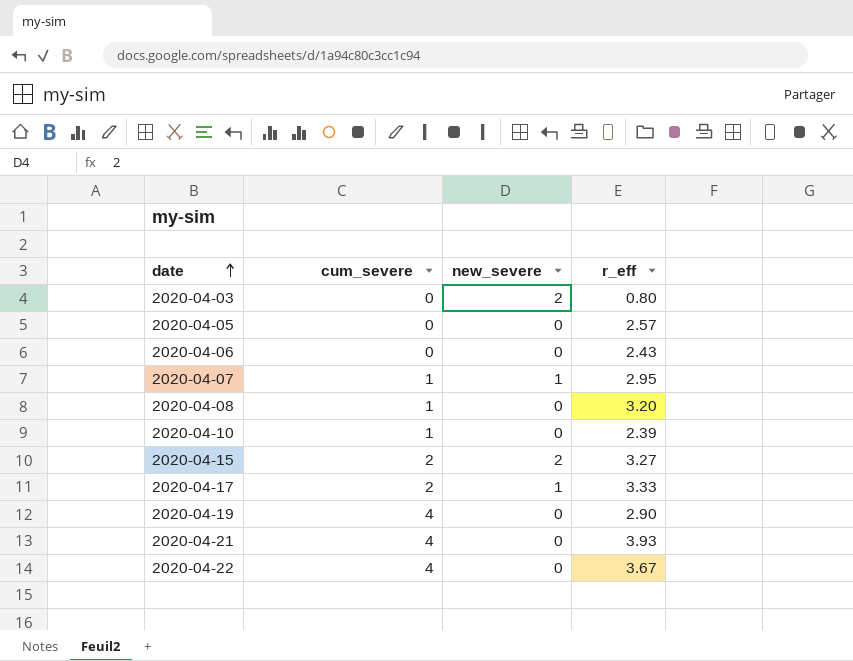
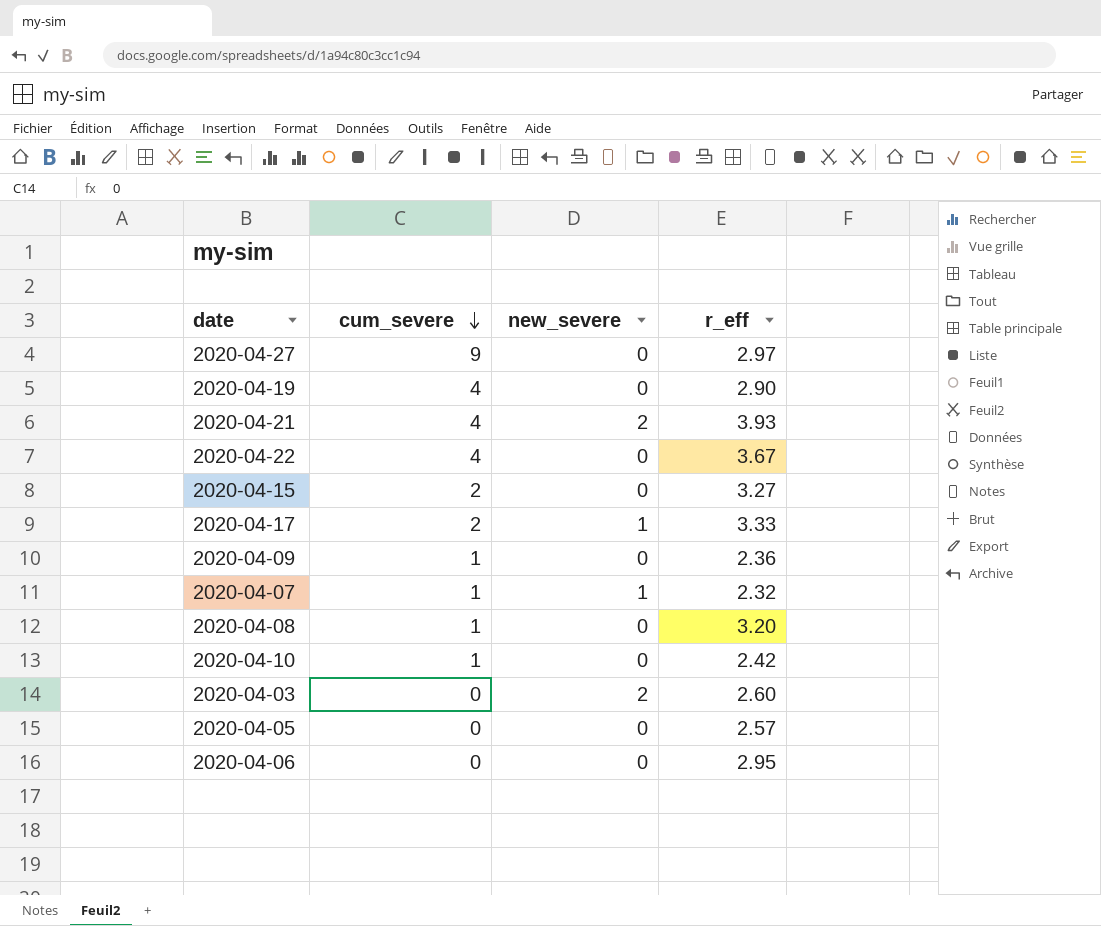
row order: date ascending -> cum_severe descending
row 2020-04-27: none -> 9 | 0 | 2.97
2020-04-21 | new_severe: 0 -> 2
2020-04-15 | new_severe: 2 -> 0
row 2020-04-09: none -> 1 | 0 | 2.36
2020-04-07 | r_eff: 2.95 -> 2.32
2020-04-10 | r_eff: 2.39 -> 2.42
2020-04-03 | r_eff: 0.80 -> 2.60
2020-04-06 | r_eff: 2.43 -> 2.95

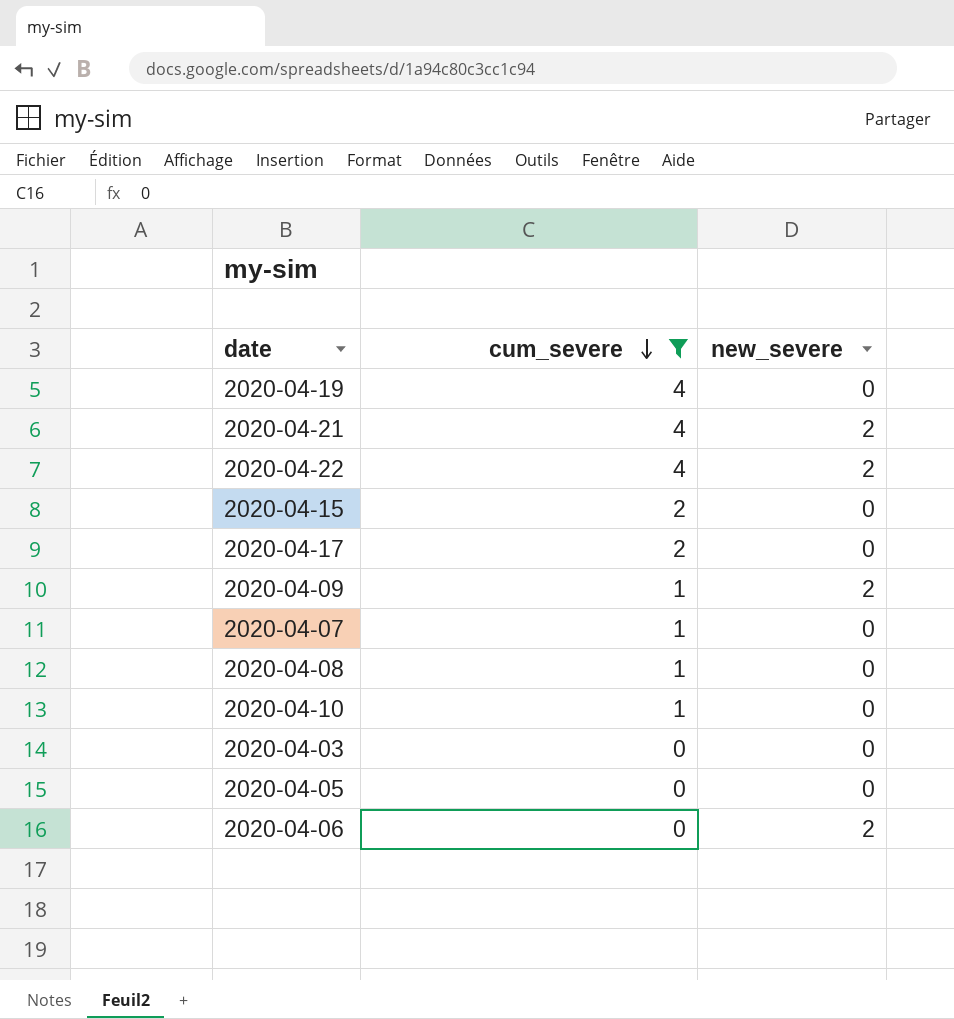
filter: none -> cum_severe != 9
column r_eff | position: 4 -> none
2020-04-22 | new_severe: 0 -> 2
2020-04-17 | new_severe: 1 -> 0
2020-04-09 | new_severe: 0 -> 2
2020-04-07 | new_severe: 1 -> 0
2020-04-03 | new_severe: 2 -> 0
2020-04-06 | new_severe: 0 -> 2

